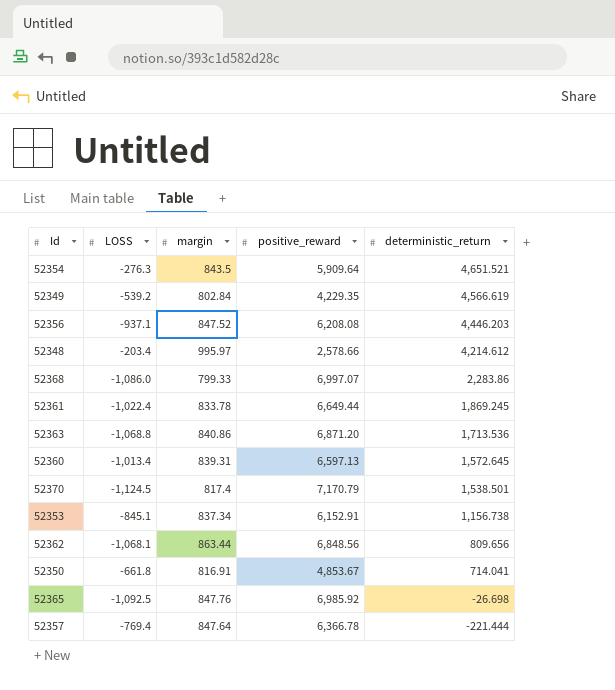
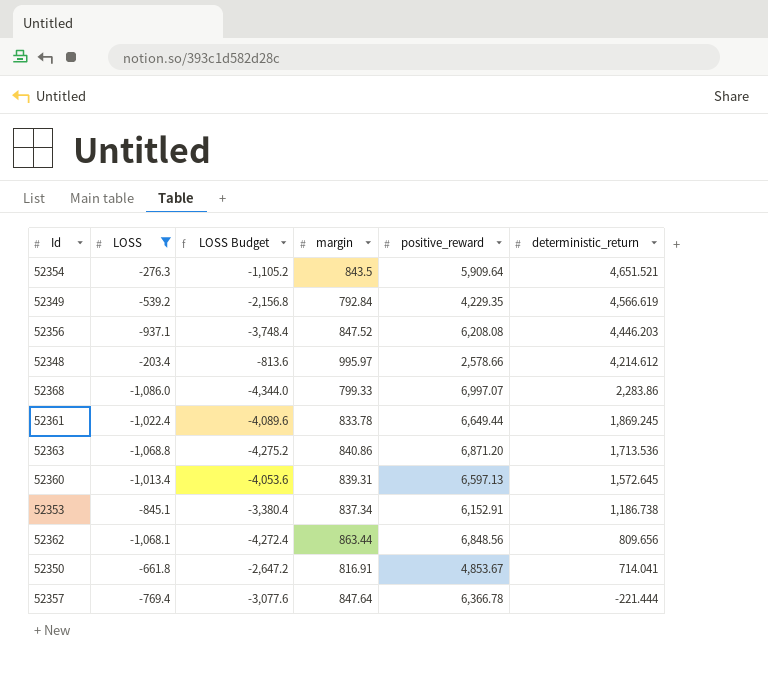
filter: none -> LOSS >= -1,086.0
column LOSS Budget | formula: none -> [LOSS] * 4
52349 | margin: 802.84 -> 792.84
52353 | deterministic_return: 1,156.738 -> 1,186.738

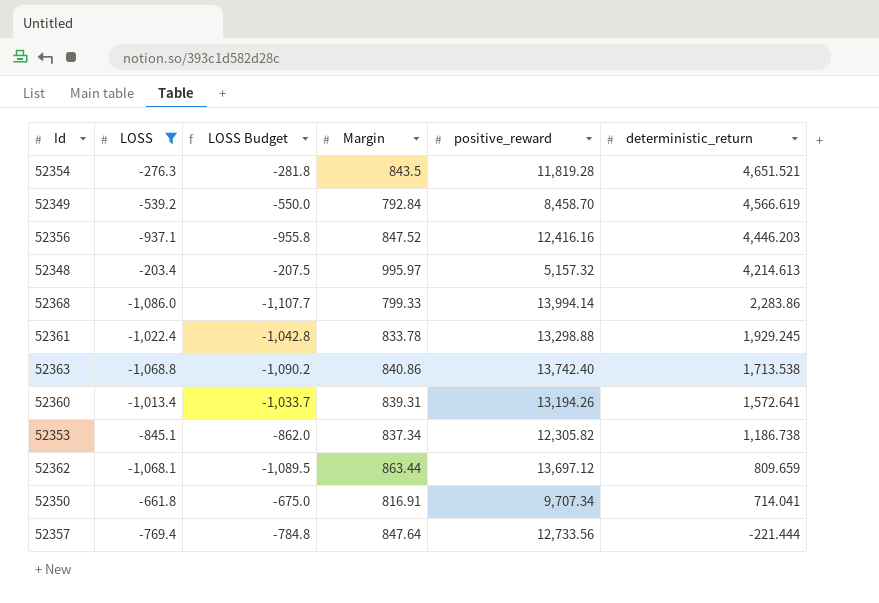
column LOSS Budget | formula: [LOSS] * 4 -> [LOSS] * 1.02
column name: margin -> Margin
52354 | positive_reward: 5,909.64 -> 11,819.28
52349 | positive_reward: 4,229.35 -> 8,458.70
52356 | positive_reward: 6,208.08 -> 12,416.16
52348 | positive_reward: 2,578.66 -> 5,157.32
52348 | deterministic_return: 4,214.612 -> 4,214.613
52368 | positive_reward: 6,997.07 -> 13,994.14
52361 | positive_reward: 6,649.44 -> 13,298.88
52361 | deterministic_return: 1,869.245 -> 1,929.245
52363 | positive_reward: 6,871.20 -> 13,742.40
52363 | deterministic_return: 1,713.536 -> 1,713.538
52360 | positive_reward: 6,597.13 -> 13,194.26
52360 | deterministic_return: 1,572.645 -> 1,572.641
52353 | positive_reward: 6,152.91 -> 12,305.82
52362 | positive_reward: 6,848.56 -> 13,697.12
52362 | deterministic_return: 809.656 -> 809.659
52350 | positive_reward: 4,853.67 -> 9,707.34
52357 | positive_reward: 6,366.78 -> 12,733.56

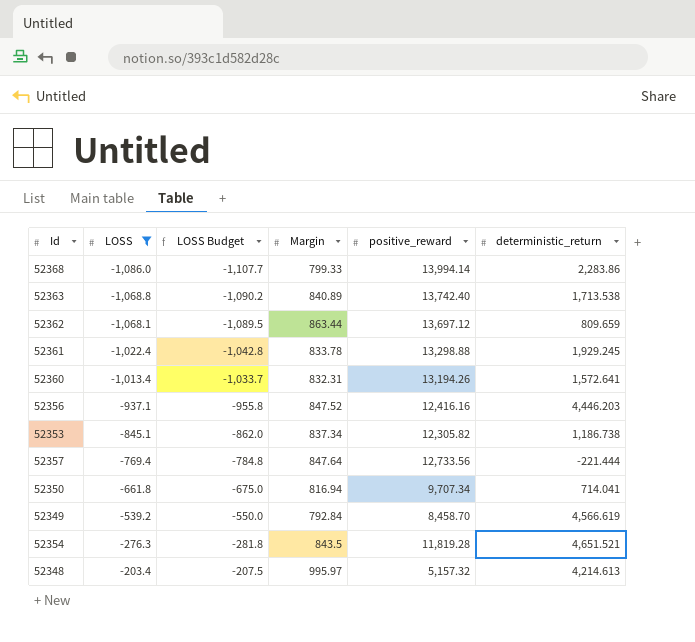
row order: deterministic_return descending -> LOSS ascending
52363 | Margin: 840.86 -> 840.89
52360 | Margin: 839.31 -> 832.31
52350 | Margin: 816.91 -> 816.94

